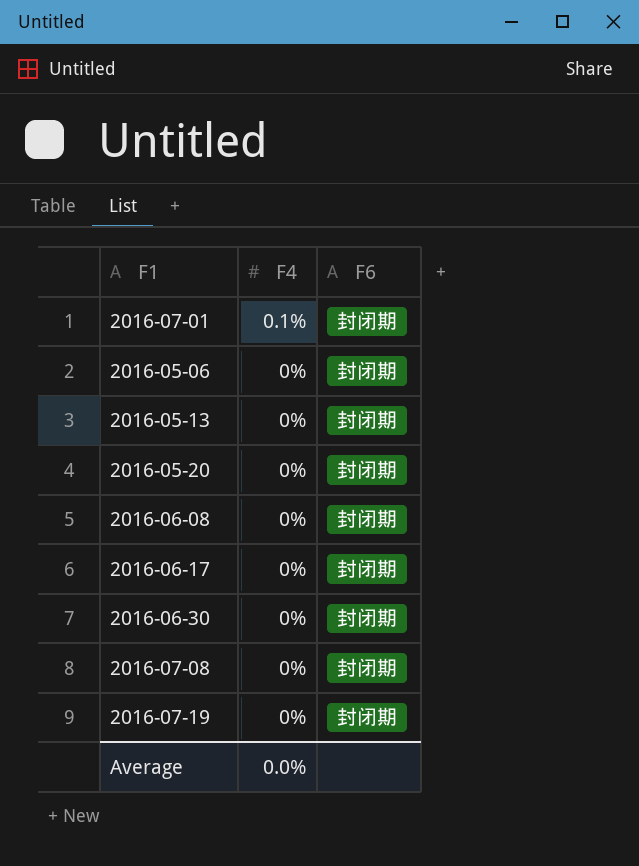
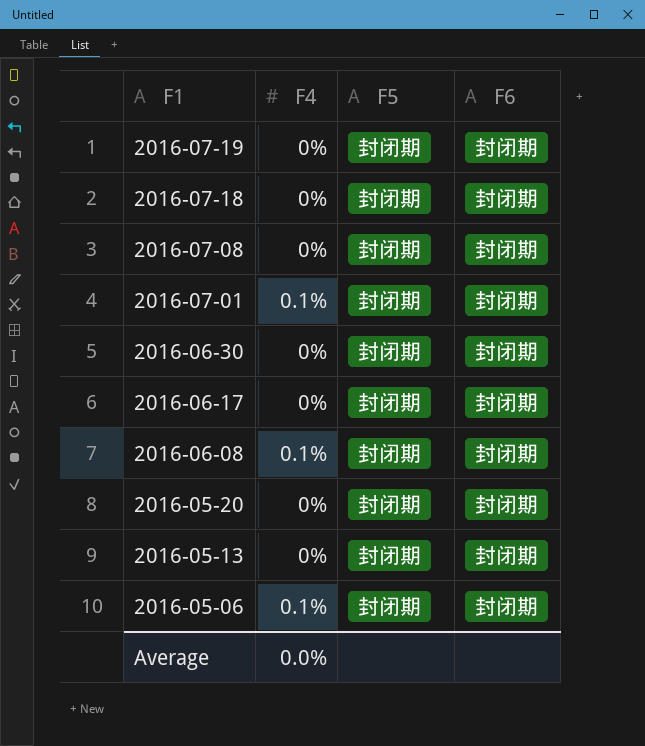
row order: F4 descending -> F1 descending
column F5 | position: none -> 3
row 2016-07-18: none -> 0% | 封闭期 | 封闭期
2016-06-08 | F4: 0% -> 0.1%
2016-05-06 | F4: 0% -> 0.1%

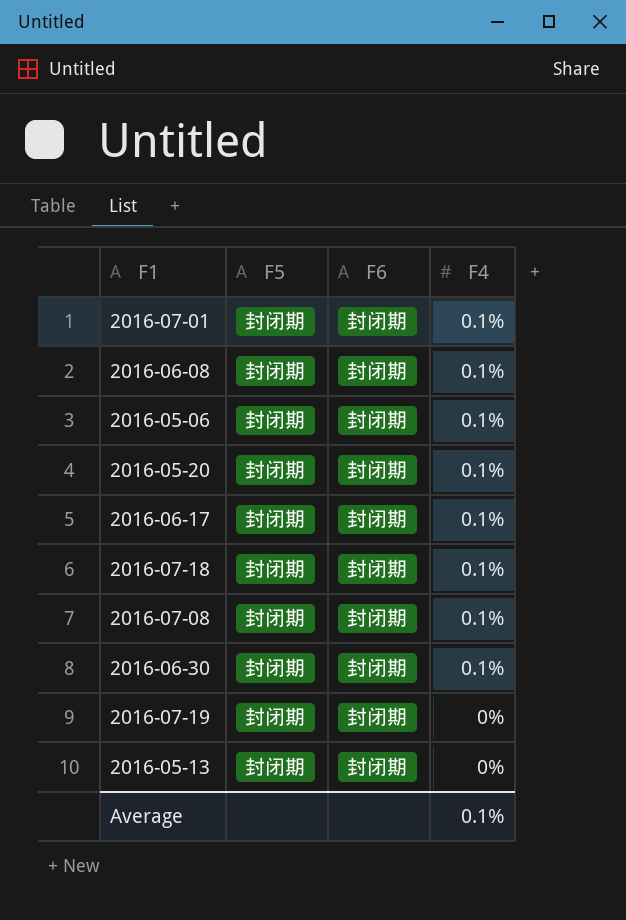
row order: F1 descending -> F4 descending
column F4 | position: 2 -> 4
2016-05-20 | F4: 0% -> 0.1%
2016-06-17 | F4: 0% -> 0.1%
2016-07-18 | F4: 0% -> 0.1%
2016-07-08 | F4: 0% -> 0.1%
2016-06-30 | F4: 0% -> 0.1%
Average | F4: 0.0% -> 0.1%

